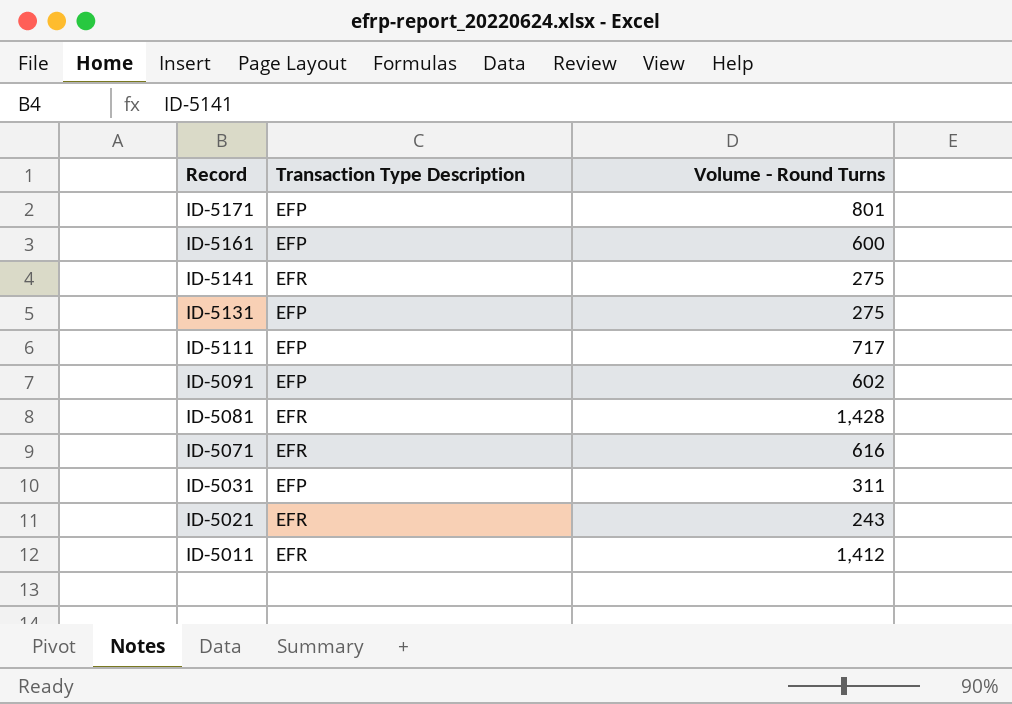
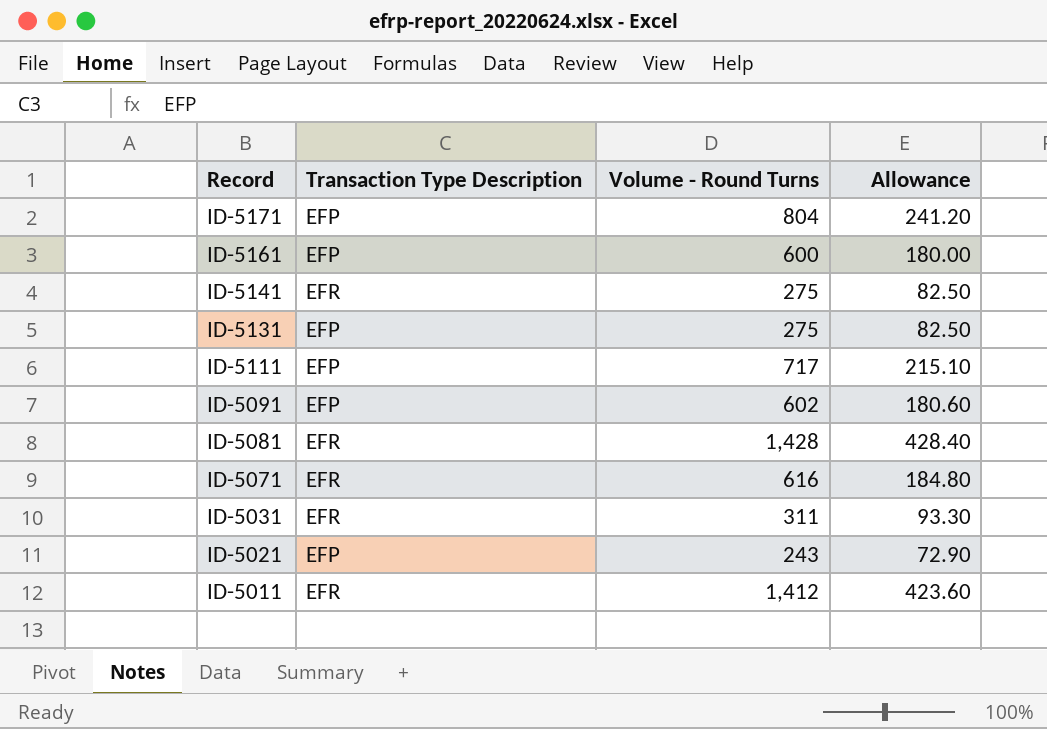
column Allowance | formula: none -> [Volume - Round Turns] * 0.3
ID-5171 | Volume - Round Turns: 801 -> 804
ID-5031 | Transaction Type Description: EFP -> EFR
ID-5021 | Transaction Type Description: EFR -> EFP

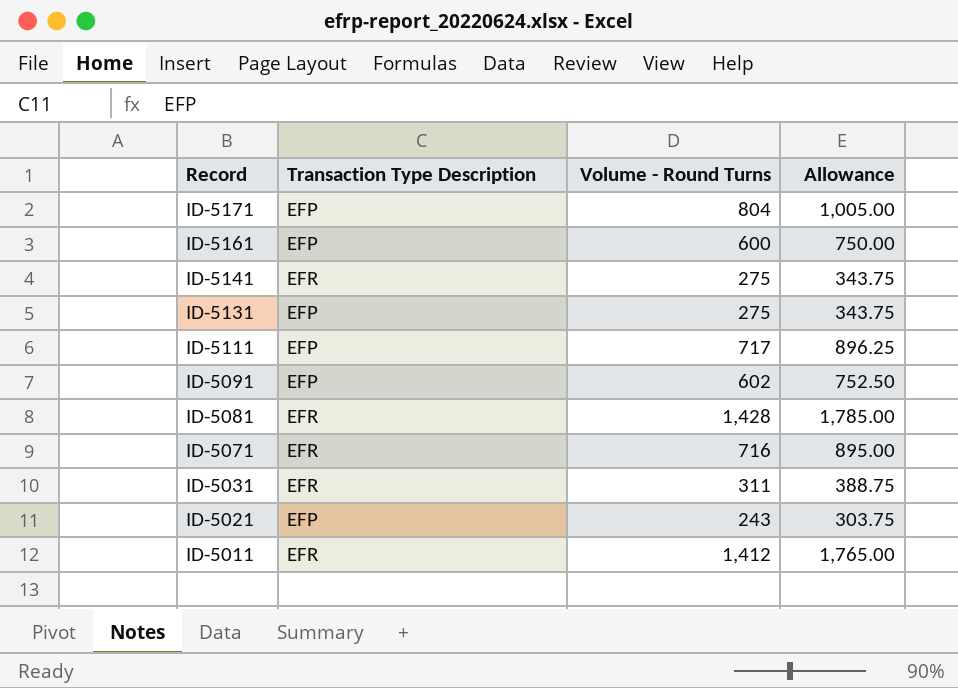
column Allowance | formula: [Volume - Round Turns] * 0.3 -> [Volume - Round Turns] * 1.25
ID-5071 | Volume - Round Turns: 616 -> 716

